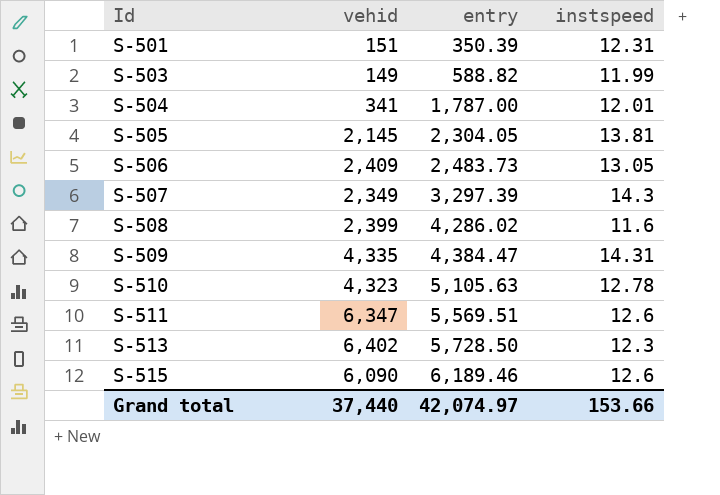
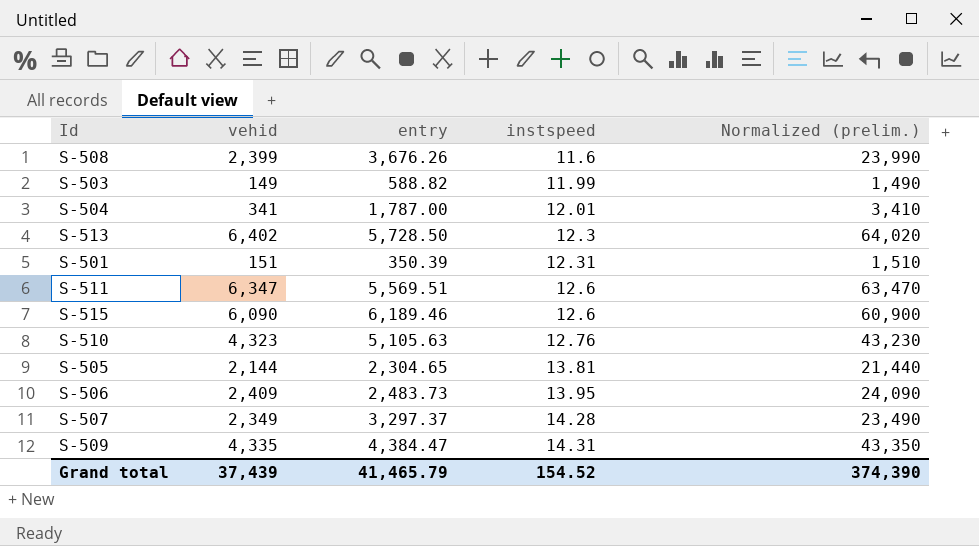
row order: Id ascending -> instspeed ascending
column Normalized (prelim.) | formula: none -> [vehid] * 10
S-508 | entry: 4,286.02 -> 3,676.26
S-510 | instspeed: 12.78 -> 12.76
S-505 | vehid: 2,145 -> 2,144
S-505 | entry: 2,304.05 -> 2,304.65
S-506 | instspeed: 13.05 -> 13.95
S-507 | entry: 3,297.39 -> 3,297.37
S-507 | instspeed: 14.3 -> 14.28
Grand total | vehid: 37,440 -> 37,439
Grand total | entry: 42,074.97 -> 41,465.79
Grand total | instspeed: 153.66 -> 154.52

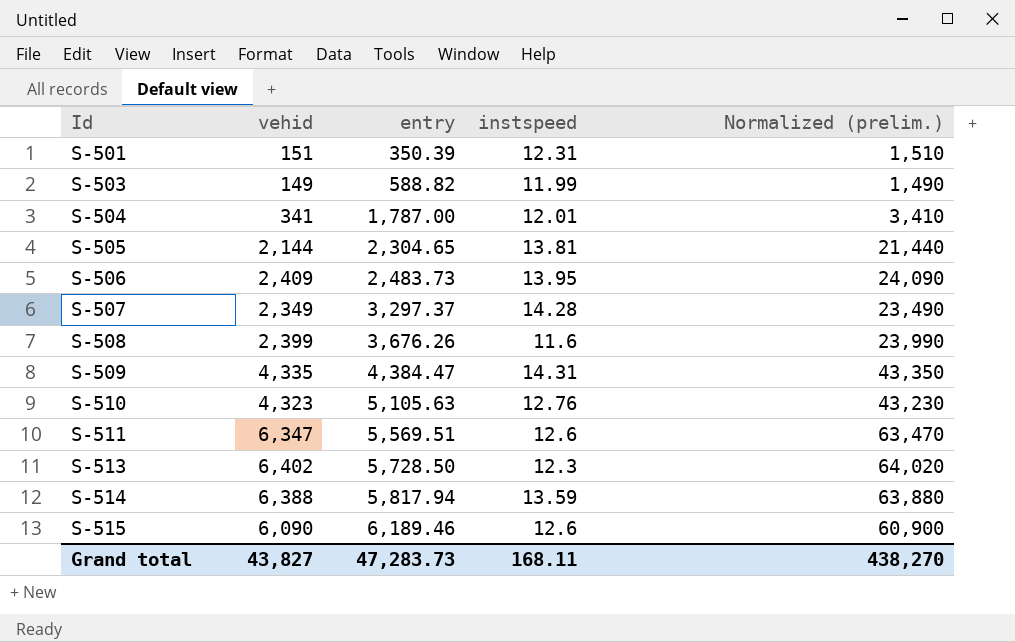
row order: instspeed ascending -> Id ascending
row S-514: none -> 6,388 | 5,817.94 | 13.59 | 63,880
Grand total | vehid: 37,439 -> 43,827
Grand total | entry: 41,465.79 -> 47,283.73
Grand total | instspeed: 154.52 -> 168.11
Grand total | Normalized (prelim.): 374,390 -> 438,270

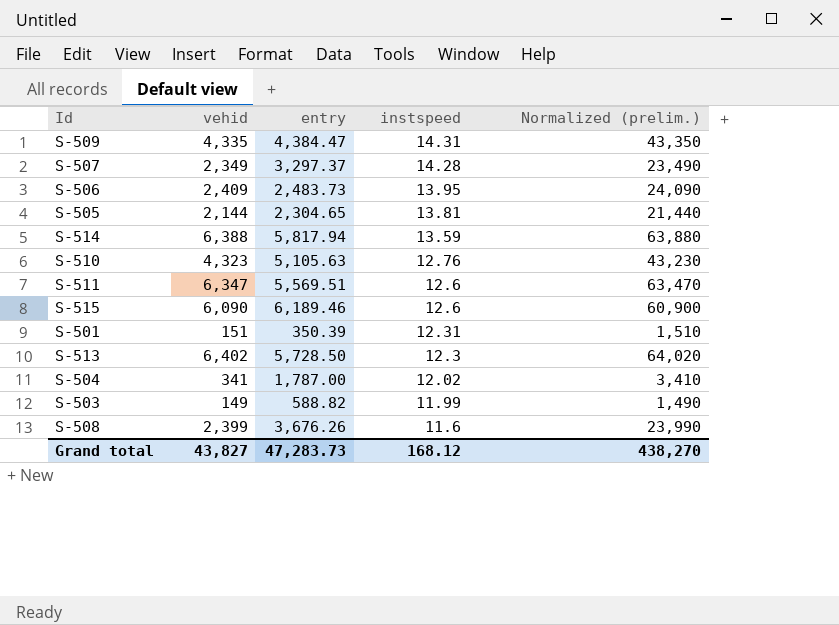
row order: Id ascending -> instspeed descending
S-504 | instspeed: 12.01 -> 12.02
Grand total | instspeed: 168.11 -> 168.12

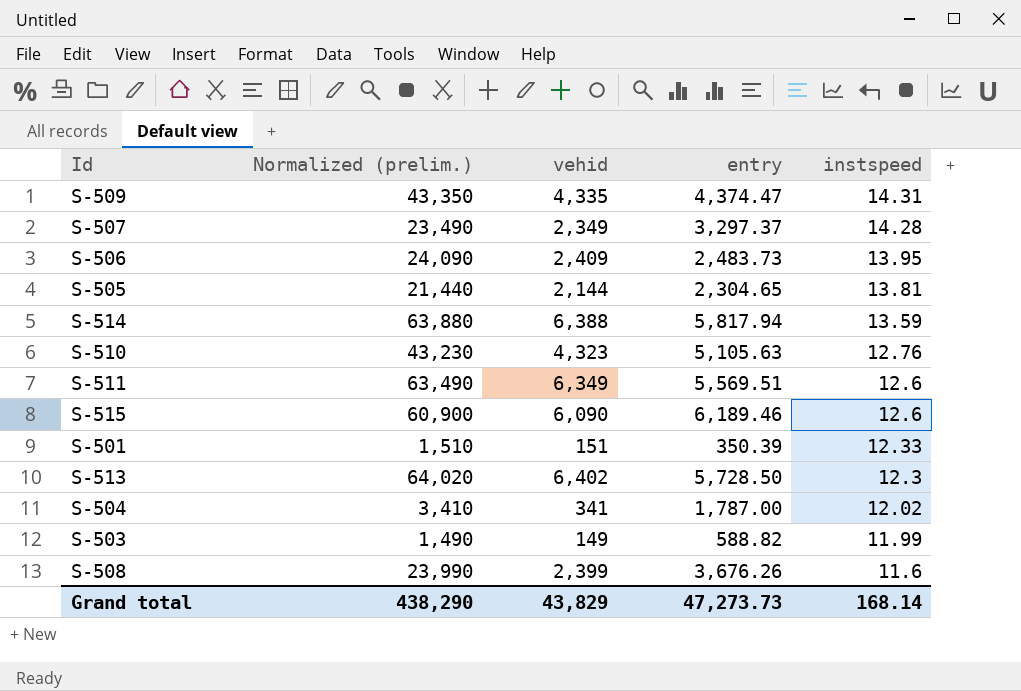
column Normalized (prelim.) | position: 5 -> 2
S-509 | entry: 4,384.47 -> 4,374.47
S-511 | Normalized (prelim.): 63,470 -> 63,490
S-511 | vehid: 6,347 -> 6,349
S-501 | instspeed: 12.31 -> 12.33
Grand total | Normalized (prelim.): 438,270 -> 438,290
Grand total | vehid: 43,827 -> 43,829
Grand total | entry: 47,283.73 -> 47,273.73
Grand total | instspeed: 168.12 -> 168.14

